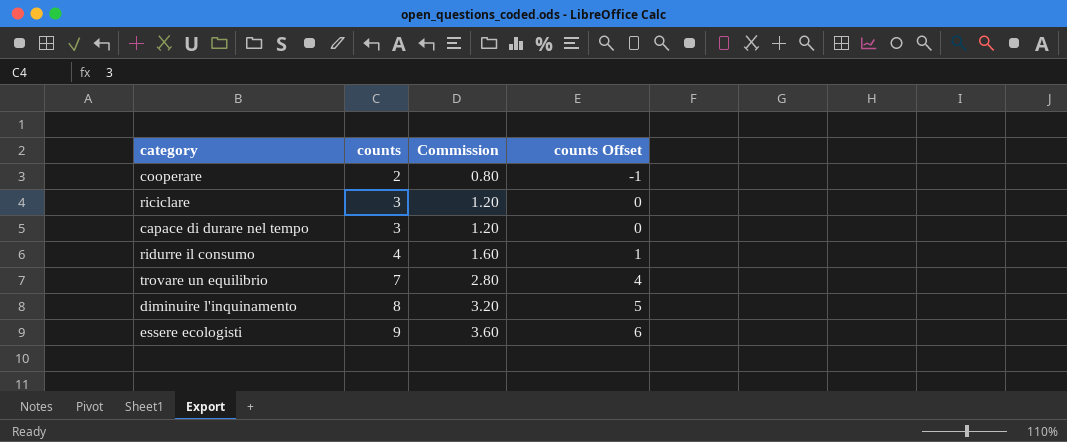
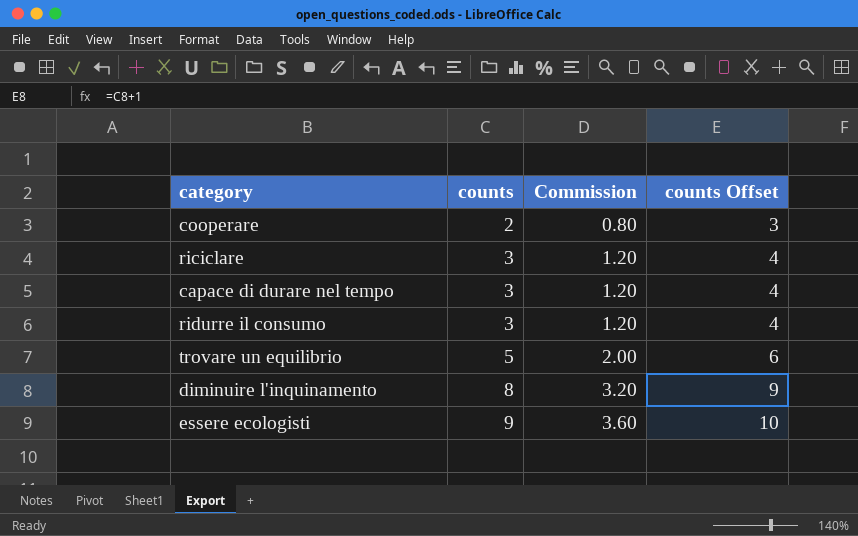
column counts Offset | formula: [counts] - 3 -> [counts] + 1
ridurre il consumo | counts: 4 -> 3
ridurre il consumo | Commission: 1.60 -> 1.20
trovare un equilibrio | counts: 7 -> 5
trovare un equilibrio | Commission: 2.80 -> 2.00

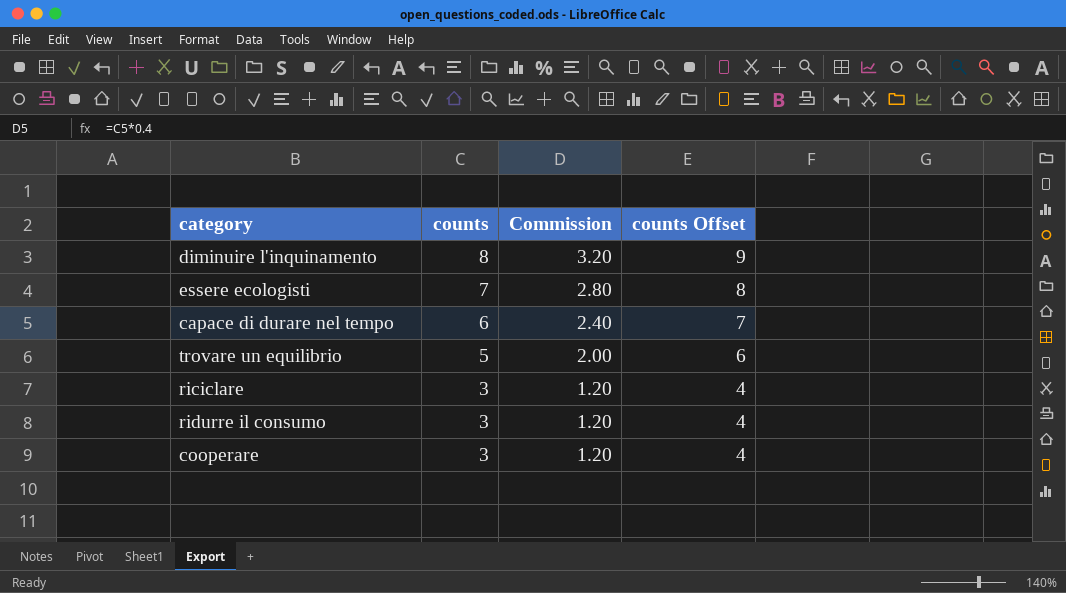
row order: counts ascending -> counts descending
essere ecologisti | counts: 9 -> 7
essere ecologisti | Commission: 3.60 -> 2.80
essere ecologisti | counts Offset: 10 -> 8
capace di durare nel tempo | counts: 3 -> 6
capace di durare nel tempo | Commission: 1.20 -> 2.40
capace di durare nel tempo | counts Offset: 4 -> 7
cooperare | counts: 2 -> 3
cooperare | Commission: 0.80 -> 1.20
cooperare | counts Offset: 3 -> 4

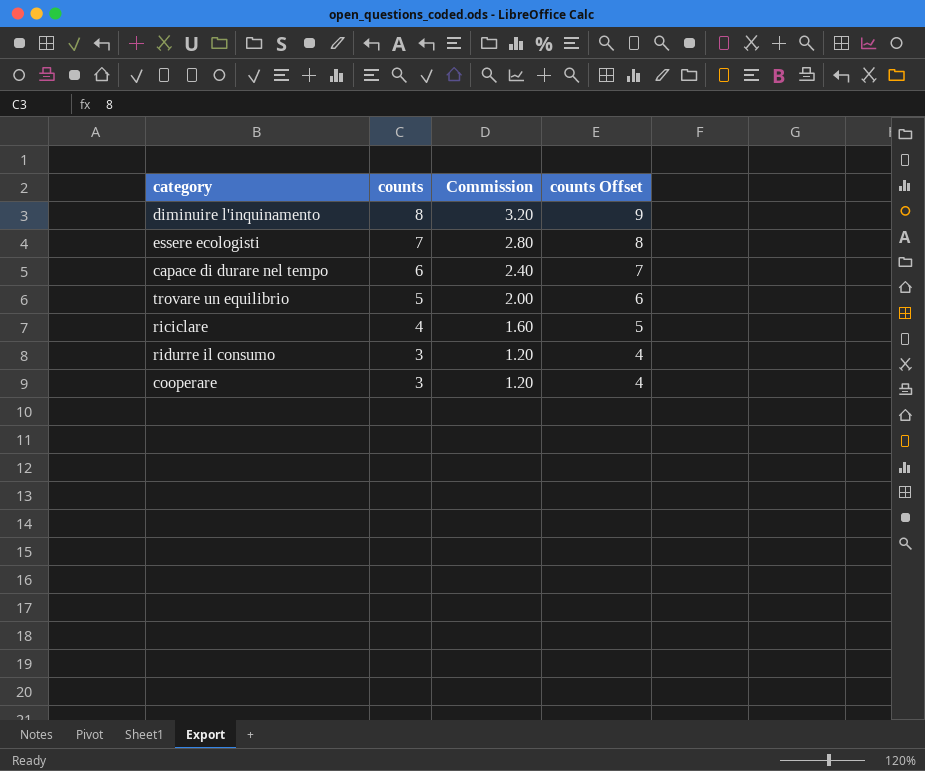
riciclare | counts: 3 -> 4
riciclare | Commission: 1.20 -> 1.60
riciclare | counts Offset: 4 -> 5

